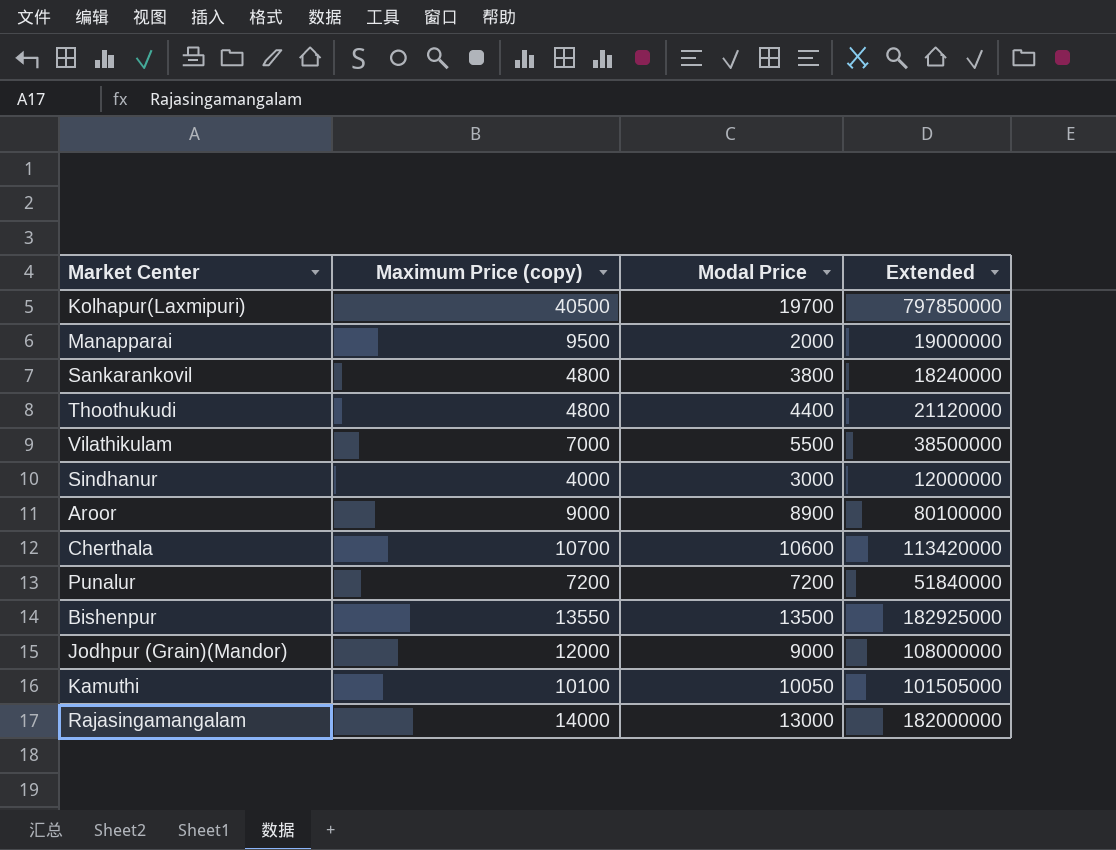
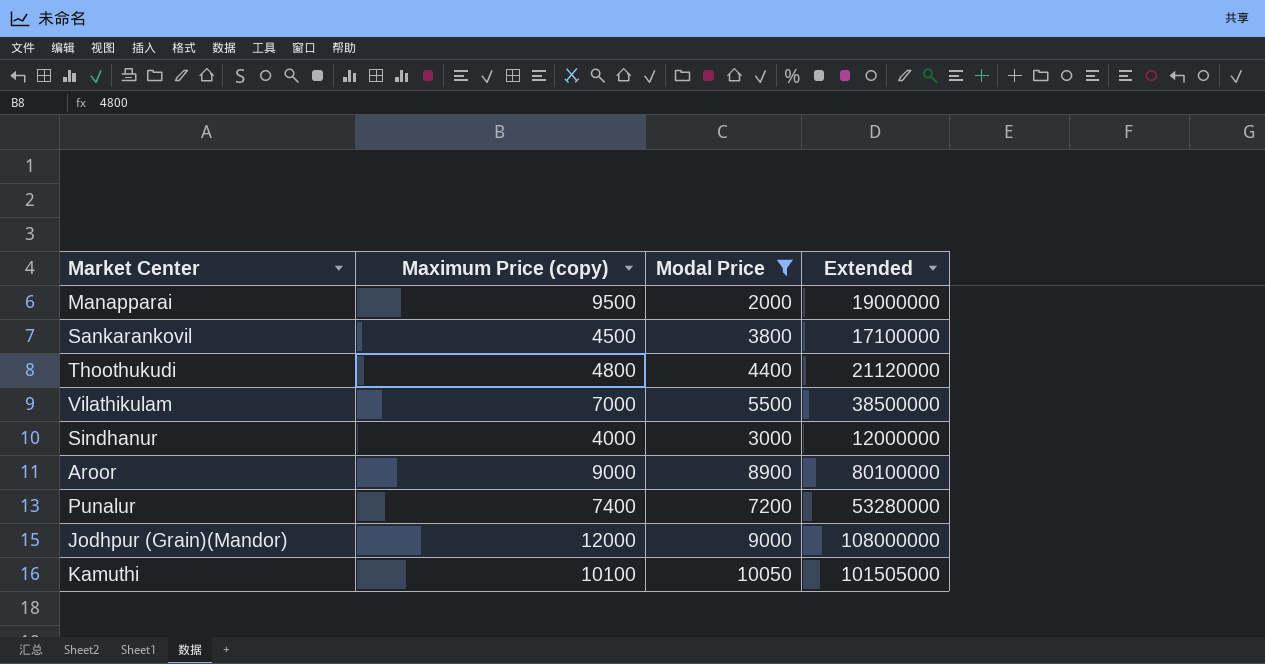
filter: none -> Modal Price <= 10050
Sankarankovil | Maximum Price (copy): 4800 -> 4500
Sankarankovil | Extended: 18240000 -> 17100000
Punalur | Maximum Price (copy): 7200 -> 7400
Punalur | Extended: 51840000 -> 53280000

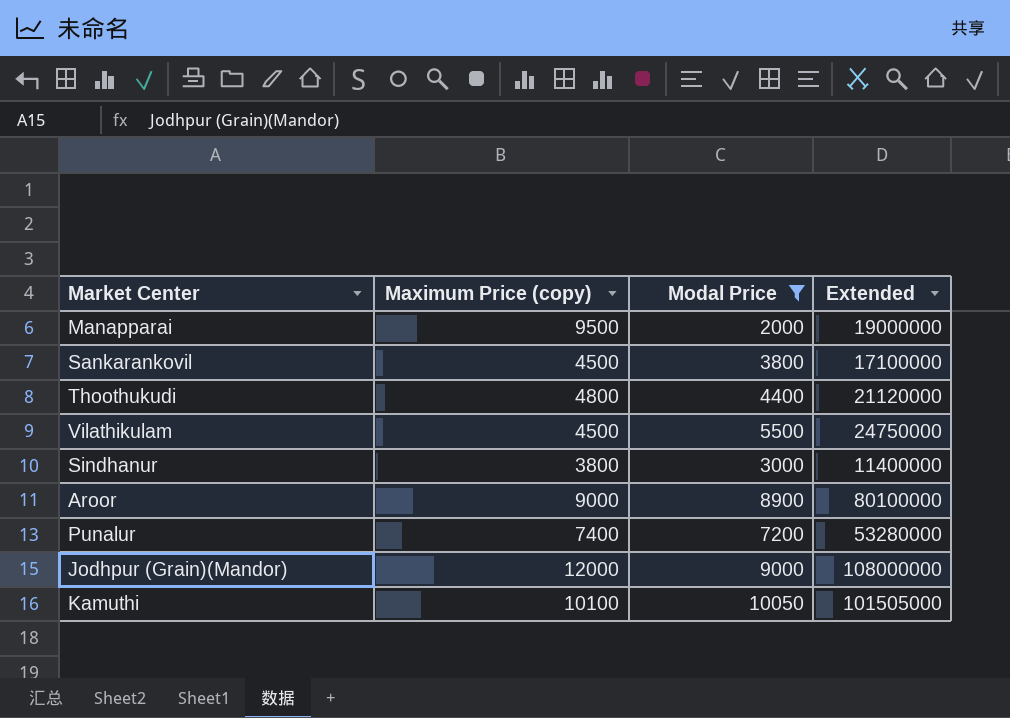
Vilathikulam | Maximum Price (copy): 7000 -> 4500
Vilathikulam | Extended: 38500000 -> 24750000
Sindhanur | Maximum Price (copy): 4000 -> 3800
Sindhanur | Extended: 12000000 -> 11400000

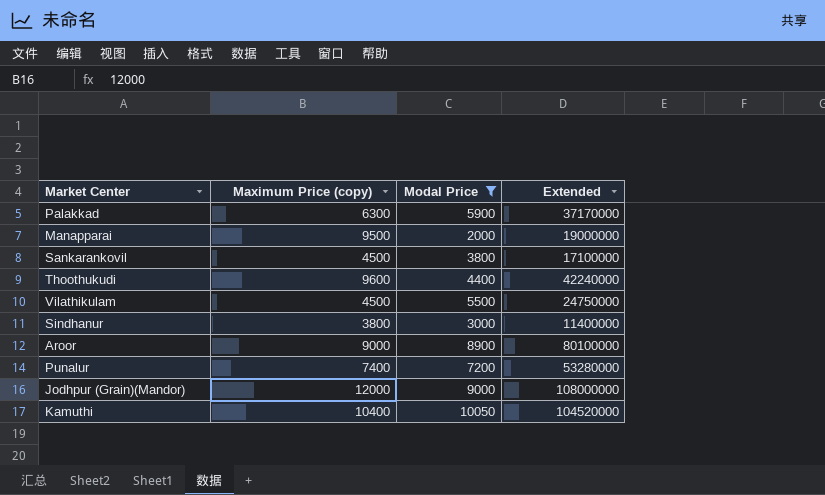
row Palakkad: none -> 6300 | 5900 | 37170000
Thoothukudi | Maximum Price (copy): 4800 -> 9600
Thoothukudi | Extended: 21120000 -> 42240000
Kamuthi | Maximum Price (copy): 10100 -> 10400
Kamuthi | Extended: 101505000 -> 104520000

